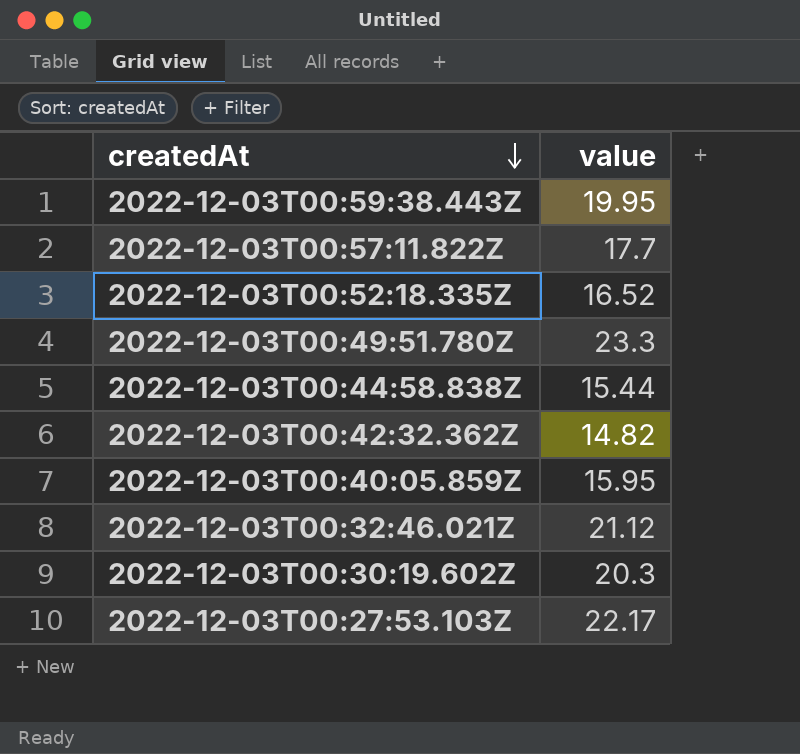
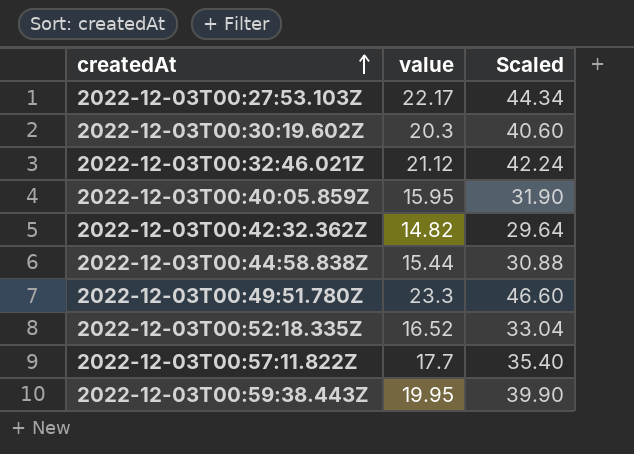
row order: createdAt descending -> createdAt ascending
column Scaled | formula: none -> [value] * 2

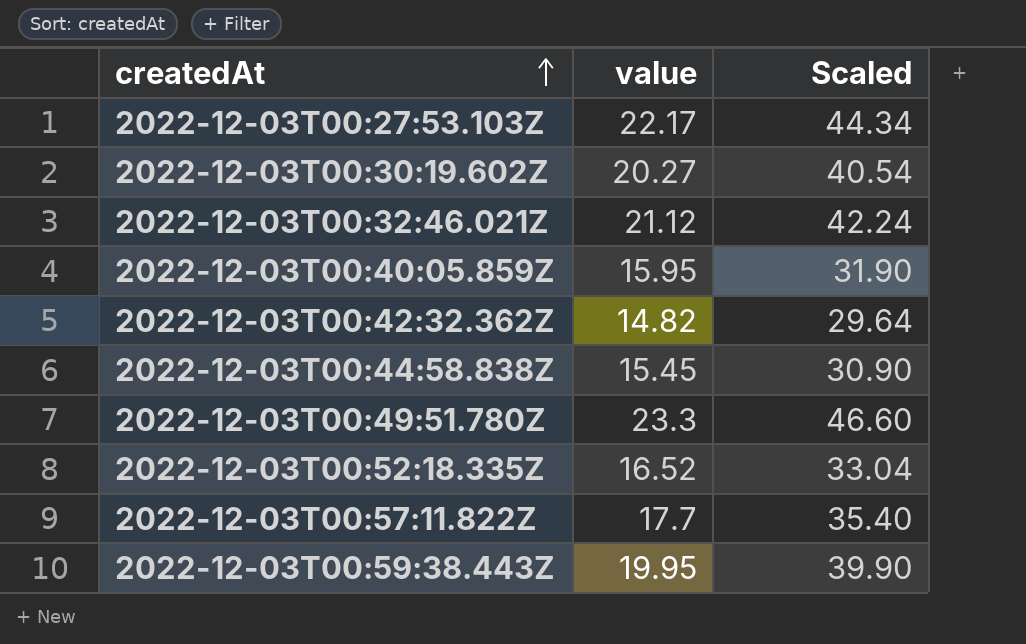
2022-12-03T00:30:19.602Z | value: 20.3 -> 20.27
2022-12-03T00:30:19.602Z | Scaled: 40.60 -> 40.54
2022-12-03T00:44:58.838Z | value: 15.44 -> 15.45
2022-12-03T00:44:58.838Z | Scaled: 30.88 -> 30.90

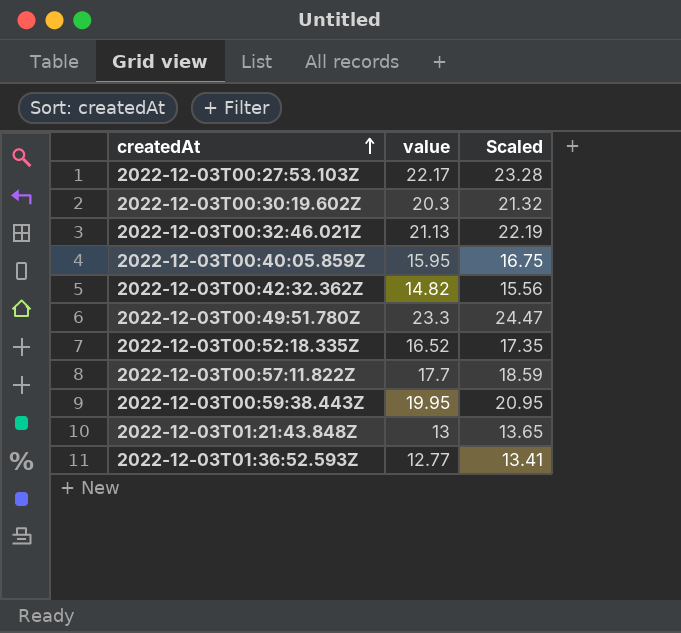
column Scaled | formula: [value] * 2 -> [value] * 1.05
row 2022-12-03T00:44:58.838Z: 15.45 | 30.90 -> none
2022-12-03T00:30:19.602Z | value: 20.27 -> 20.3
2022-12-03T00:32:46.021Z | value: 21.12 -> 21.13
row 2022-12-03T01:21:43.848Z: none -> 13 | 13.65
row 2022-12-03T01:36:52.593Z: none -> 12.77 | 13.41

